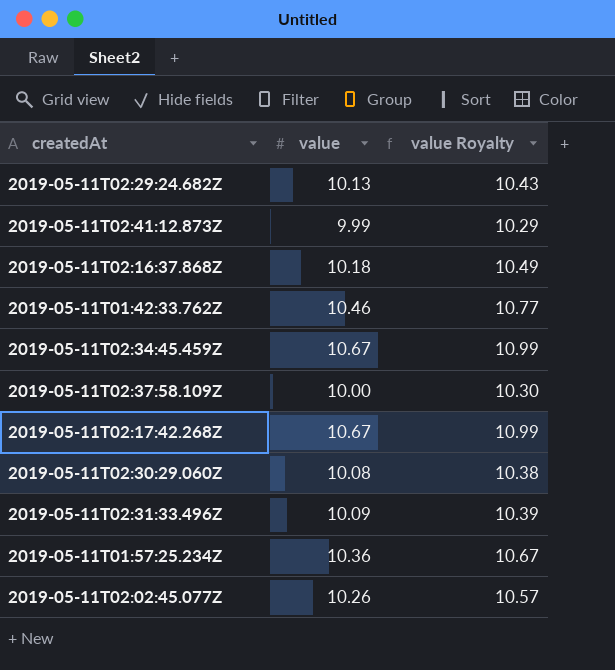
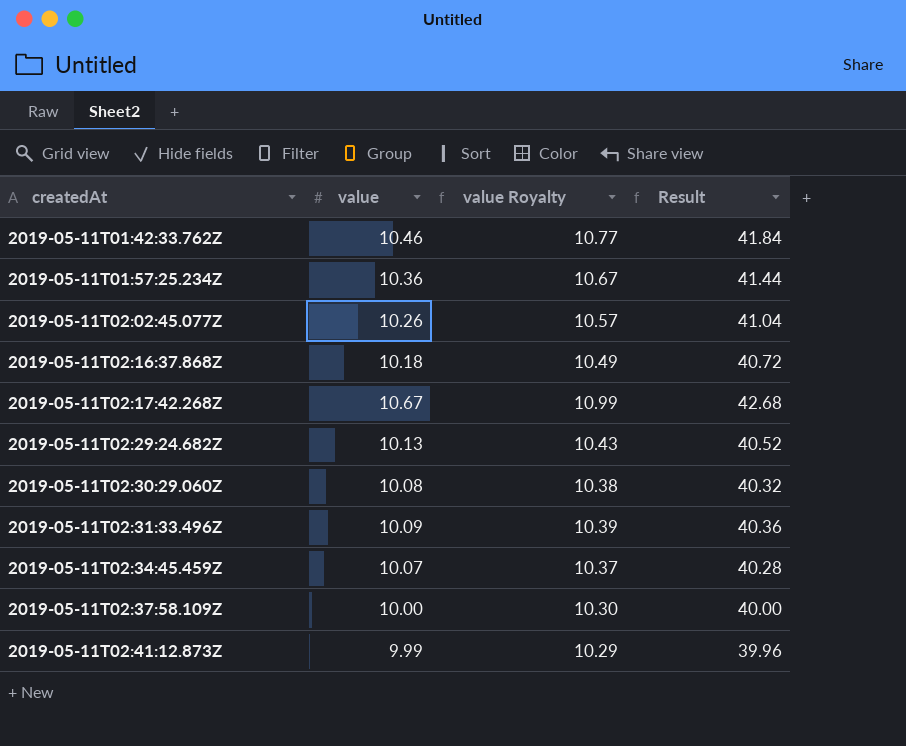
row order: none -> createdAt ascending
column Result | formula: none -> [value] * 4
2019-05-11T02:34:45.459Z | value: 10.67 -> 10.07
2019-05-11T02:34:45.459Z | value Royalty: 10.99 -> 10.37

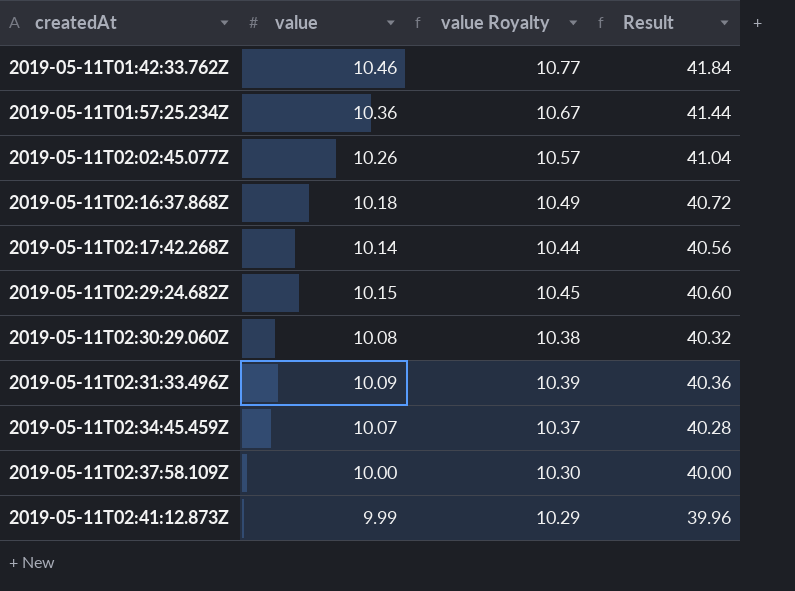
2019-05-11T02:17:42.268Z | value: 10.67 -> 10.14
2019-05-11T02:17:42.268Z | value Royalty: 10.99 -> 10.44
2019-05-11T02:17:42.268Z | Result: 42.68 -> 40.56
2019-05-11T02:29:24.682Z | value: 10.13 -> 10.15
2019-05-11T02:29:24.682Z | value Royalty: 10.43 -> 10.45
2019-05-11T02:29:24.682Z | Result: 40.52 -> 40.60

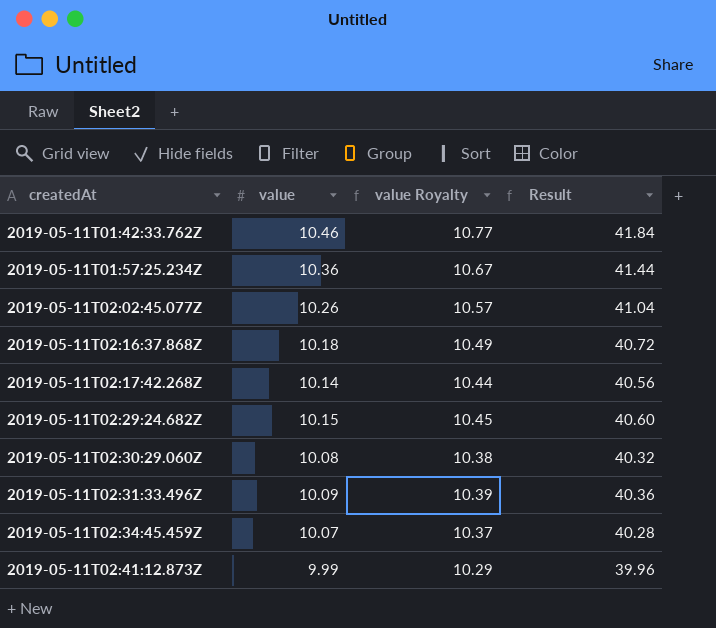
row 2019-05-11T02:37:58.109Z: 10.00 | 10.30 | 40.00 -> none

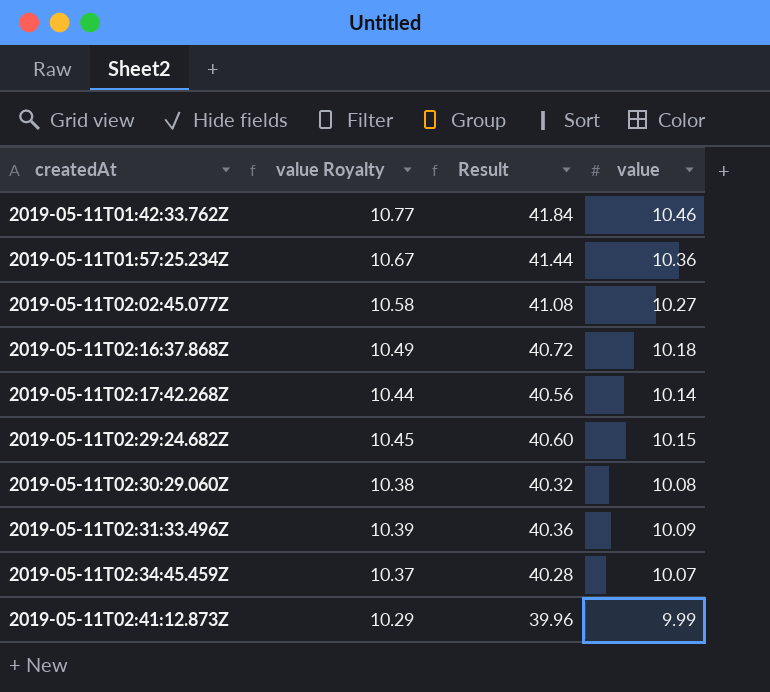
column value | position: 2 -> 4
2019-05-11T02:02:45.077Z | value Royalty: 10.57 -> 10.58
2019-05-11T02:02:45.077Z | Result: 41.04 -> 41.08
2019-05-11T02:02:45.077Z | value: 10.26 -> 10.27

